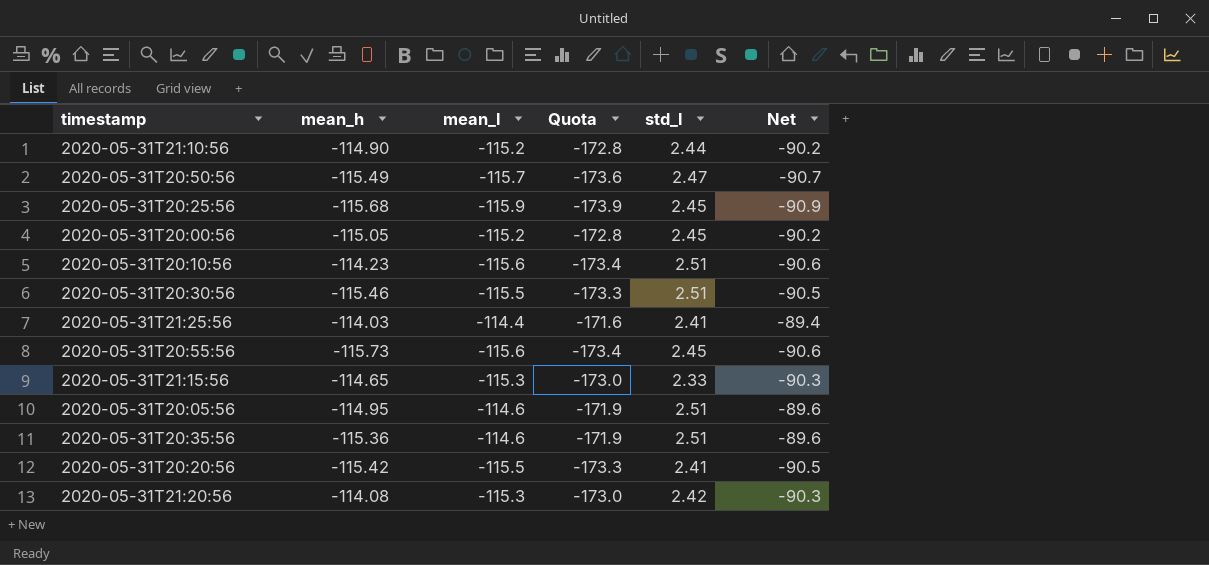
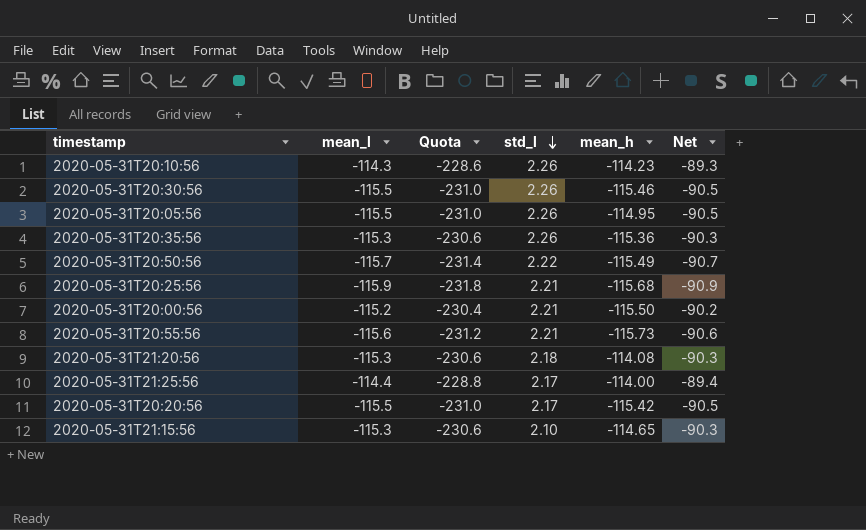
row order: none -> std_l descending
column Quota | formula: [mean_l] * 1.5 -> [mean_l] * 2
column mean_h | position: 2 -> 5
row 2020-05-31T21:10:56: -114.90 | -115.2 | -172.8 | 2.44 | -90.2 -> none
2020-05-31T20:10:56 | mean_l: -115.6 -> -114.3
2020-05-31T20:10:56 | std_l: 2.51 -> 2.26
2020-05-31T20:10:56 | Net: -90.6 -> -89.3
2020-05-31T20:30:56 | std_l: 2.51 -> 2.26
2020-05-31T20:05:56 | mean_l: -114.6 -> -115.5
2020-05-31T20:05:56 | std_l: 2.51 -> 2.26
2020-05-31T20:05:56 | Net: -89.6 -> -90.5
2020-05-31T20:35:56 | mean_l: -114.6 -> -115.3
2020-05-31T20:35:56 | std_l: 2.51 -> 2.26
2020-05-31T20:35:56 | Net: -89.6 -> -90.3
2020-05-31T20:50:56 | std_l: 2.47 -> 2.22
2020-05-31T20:25:56 | std_l: 2.45 -> 2.21
2020-05-31T20:00:56 | std_l: 2.45 -> 2.21
2020-05-31T20:00:56 | mean_h: -115.05 -> -115.50
2020-05-31T20:55:56 | std_l: 2.45 -> 2.21
2020-05-31T21:20:56 | std_l: 2.42 -> 2.18
2020-05-31T21:25:56 | std_l: 2.41 -> 2.17
2020-05-31T21:25:56 | mean_h: -114.03 -> -114.00
2020-05-31T20:20:56 | std_l: 2.41 -> 2.17
2020-05-31T21:15:56 | std_l: 2.33 -> 2.10

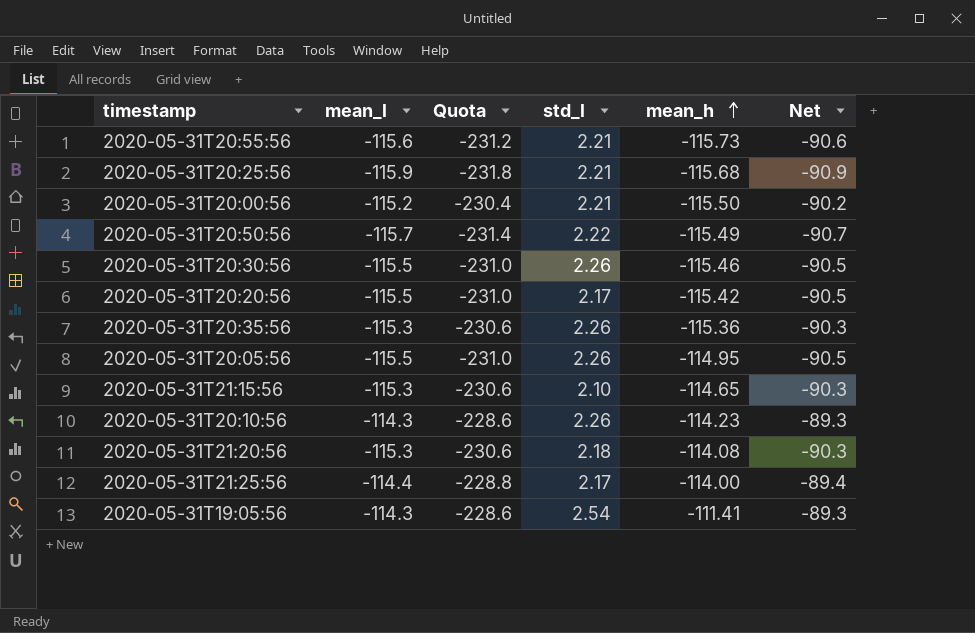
row order: std_l descending -> mean_h ascending
row 2020-05-31T19:05:56: none -> -114.3 | -228.6 | 2.54 | -111.41 | -89.3

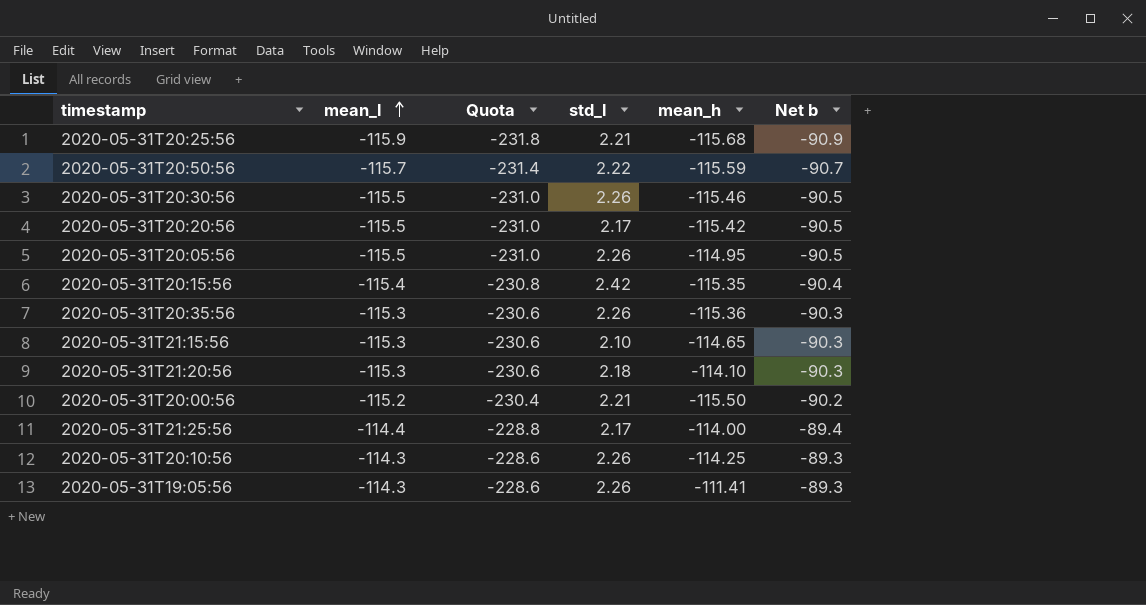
row order: mean_h ascending -> mean_l ascending
column name: Net -> Net b
row 2020-05-31T20:55:56: -115.6 | -231.2 | 2.21 | -115.73 | -90.6 -> none
2020-05-31T20:50:56 | mean_h: -115.49 -> -115.59
row 2020-05-31T20:15:56: none -> -115.4 | -230.8 | 2.42 | -115.35 | -90.4
2020-05-31T21:20:56 | mean_h: -114.08 -> -114.10
2020-05-31T20:10:56 | mean_h: -114.23 -> -114.25
2020-05-31T19:05:56 | std_l: 2.54 -> 2.26

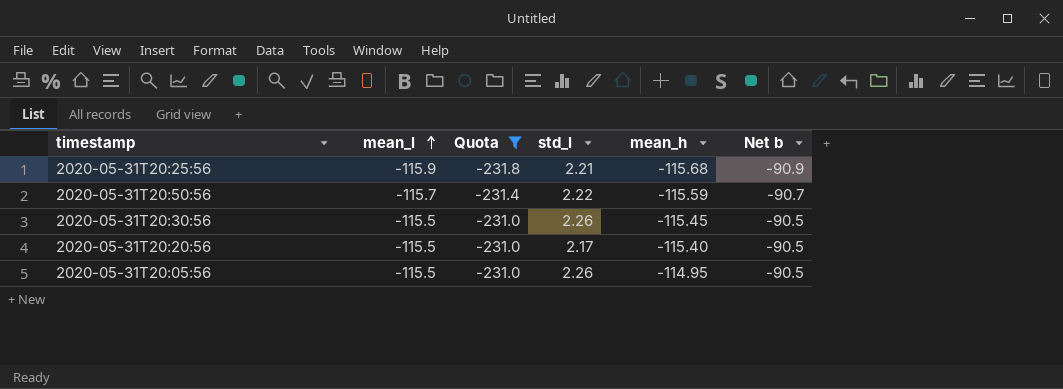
filter: none -> Quota <= -231.0
2020-05-31T20:30:56 | mean_h: -115.46 -> -115.45
2020-05-31T20:20:56 | mean_h: -115.42 -> -115.40

